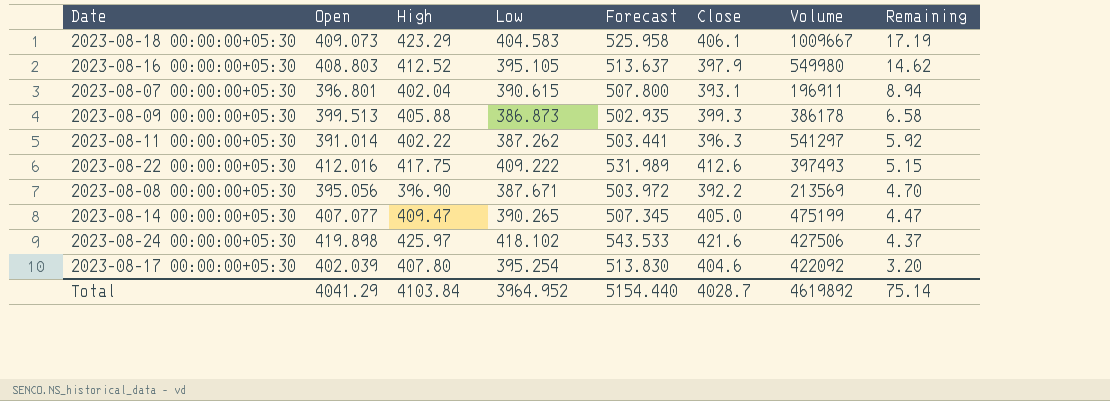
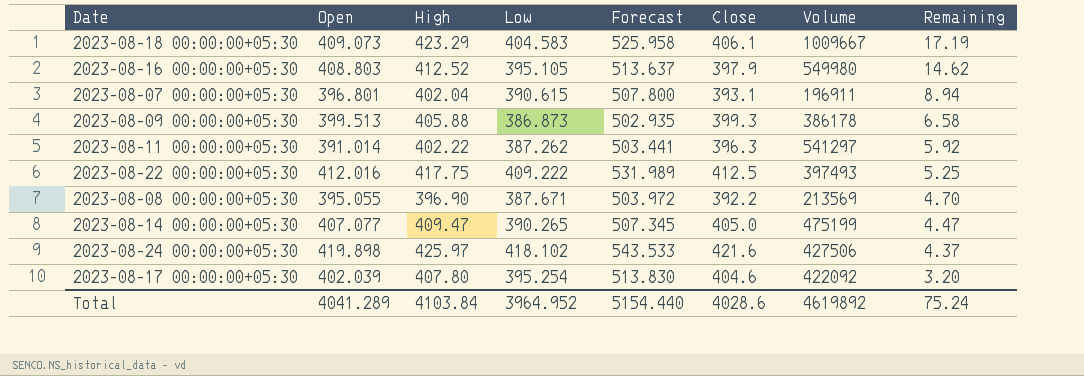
2023-08-22 00:00:00+05:30 | Close: 412.6 -> 412.5
2023-08-22 00:00:00+05:30 | Remaining: 5.15 -> 5.25
2023-08-08 00:00:00+05:30 | Open: 395.056 -> 395.055
Total | Open: 4041.29 -> 4041.289
Total | Close: 4028.7 -> 4028.6
Total | Remaining: 75.14 -> 75.24

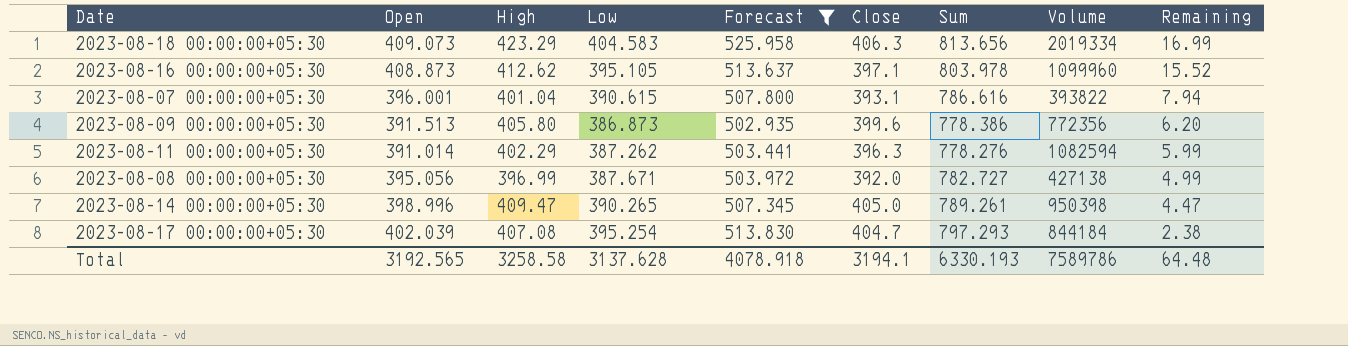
filter: none -> Forecast <= 525.958
column Sum | formula: none -> [Open] + [Low]
2023-08-18 00:00:00+05:30 | Close: 406.1 -> 406.3
2023-08-18 00:00:00+05:30 | Volume: 1009667 -> 2019334
2023-08-18 00:00:00+05:30 | Remaining: 17.19 -> 16.99
2023-08-16 00:00:00+05:30 | Open: 408.803 -> 408.873
2023-08-16 00:00:00+05:30 | High: 412.52 -> 412.62
2023-08-16 00:00:00+05:30 | Close: 397.9 -> 397.1
2023-08-16 00:00:00+05:30 | Volume: 549980 -> 1099960
2023-08-16 00:00:00+05:30 | Remaining: 14.62 -> 15.52
2023-08-07 00:00:00+05:30 | Open: 396.801 -> 396.001
2023-08-07 00:00:00+05:30 | High: 402.04 -> 401.04
2023-08-07 00:00:00+05:30 | Volume: 196911 -> 393822
2023-08-07 00:00:00+05:30 | Remaining: 8.94 -> 7.94
2023-08-09 00:00:00+05:30 | Open: 399.513 -> 391.513
2023-08-09 00:00:00+05:30 | High: 405.88 -> 405.80
2023-08-09 00:00:00+05:30 | Close: 399.3 -> 399.6
2023-08-09 00:00:00+05:30 | Volume: 386178 -> 772356
2023-08-09 00:00:00+05:30 | Remaining: 6.58 -> 6.20
2023-08-11 00:00:00+05:30 | High: 402.22 -> 402.29
2023-08-11 00:00:00+05:30 | Volume: 541297 -> 1082594
2023-08-11 00:00:00+05:30 | Remaining: 5.92 -> 5.99
2023-08-08 00:00:00+05:30 | Open: 395.055 -> 395.056
2023-08-08 00:00:00+05:30 | High: 396.90 -> 396.99
2023-08-08 00:00:00+05:30 | Close: 392.2 -> 392.0
2023-08-08 00:00:00+05:30 | Volume: 213569 -> 427138
2023-08-08 00:00:00+05:30 | Remaining: 4.70 -> 4.99
2023-08-14 00:00:00+05:30 | Open: 407.077 -> 398.996
2023-08-14 00:00:00+05:30 | Volume: 475199 -> 950398
2023-08-17 00:00:00+05:30 | High: 407.80 -> 407.08
2023-08-17 00:00:00+05:30 | Close: 404.6 -> 404.7
2023-08-17 00:00:00+05:30 | Volume: 422092 -> 844184
2023-08-17 00:00:00+05:30 | Remaining: 3.20 -> 2.38
Total | Open: 4041.289 -> 3192.565
Total | High: 4103.84 -> 3258.58
Total | Low: 3964.952 -> 3137.628
Total | Forecast: 5154.440 -> 4078.918
Total | Close: 4028.6 -> 3194.1
Total | Volume: 4619892 -> 7589786
Total | Remaining: 75.24 -> 64.48

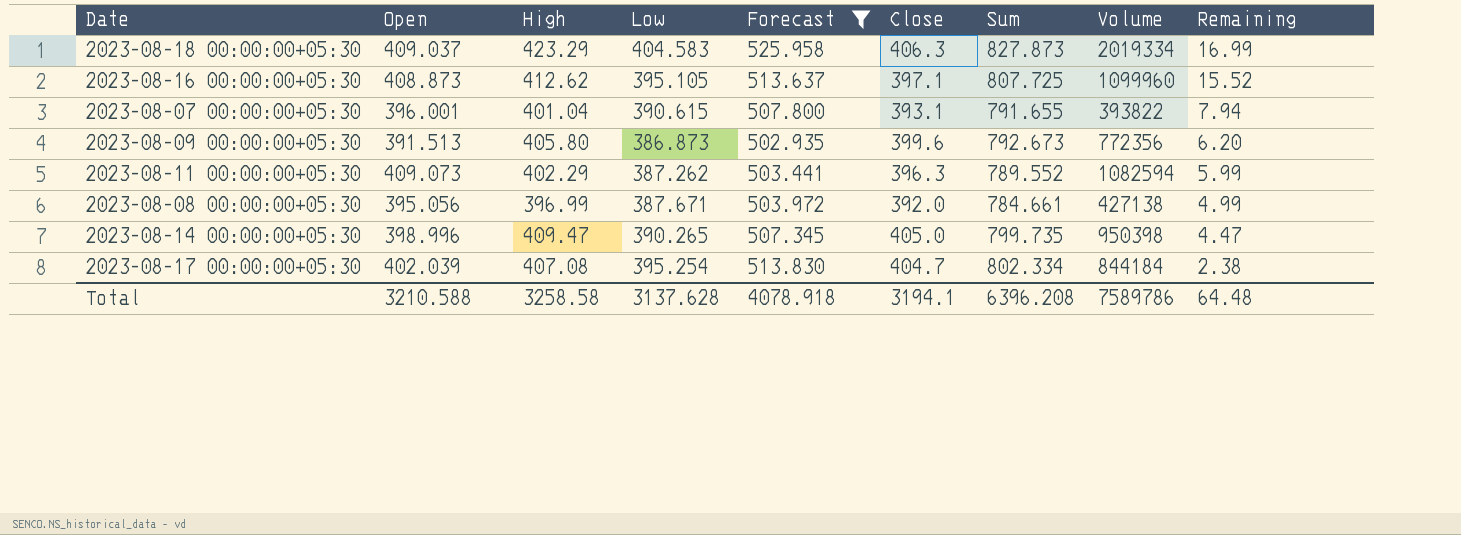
column Sum | formula: [Open] + [Low] -> [High] + [Low]
2023-08-18 00:00:00+05:30 | Open: 409.073 -> 409.037
2023-08-11 00:00:00+05:30 | Open: 391.014 -> 409.073
Total | Open: 3192.565 -> 3210.588
Total | Sum: 6330.193 -> 6396.208

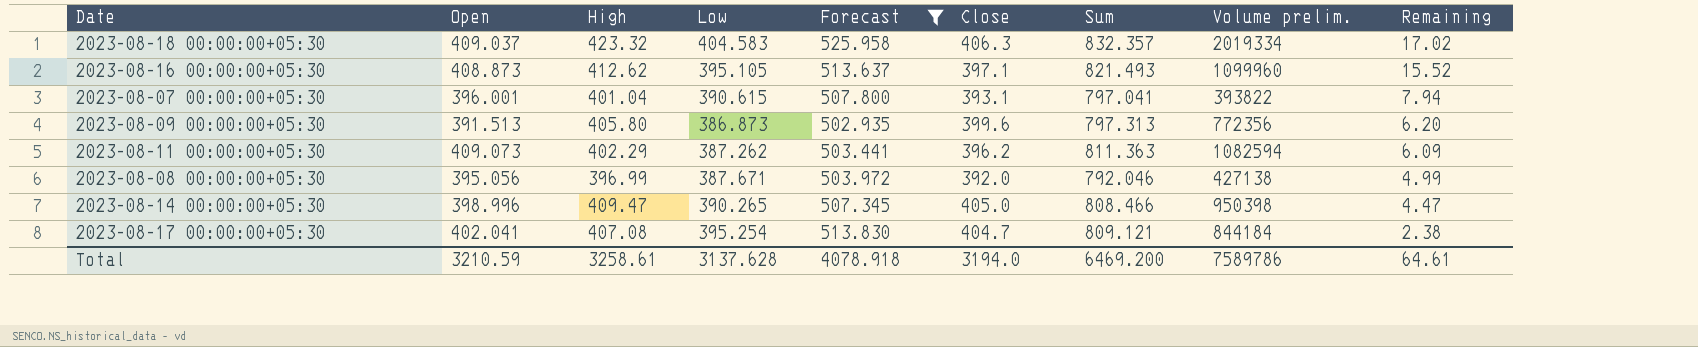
column Sum | formula: [High] + [Low] -> [Open] + [High]
column name: Volume -> Volume prelim.
2023-08-18 00:00:00+05:30 | High: 423.29 -> 423.32
2023-08-18 00:00:00+05:30 | Remaining: 16.99 -> 17.02
2023-08-11 00:00:00+05:30 | Close: 396.3 -> 396.2
2023-08-11 00:00:00+05:30 | Remaining: 5.99 -> 6.09
2023-08-17 00:00:00+05:30 | Open: 402.039 -> 402.041
Total | Open: 3210.588 -> 3210.59
Total | High: 3258.58 -> 3258.61
Total | Close: 3194.1 -> 3194.0
Total | Sum: 6396.208 -> 6469.200
Total | Remaining: 64.48 -> 64.61

